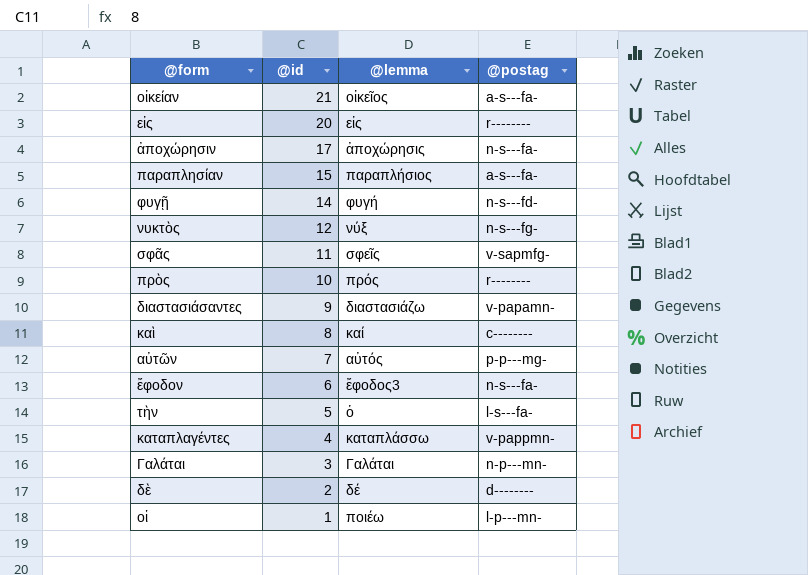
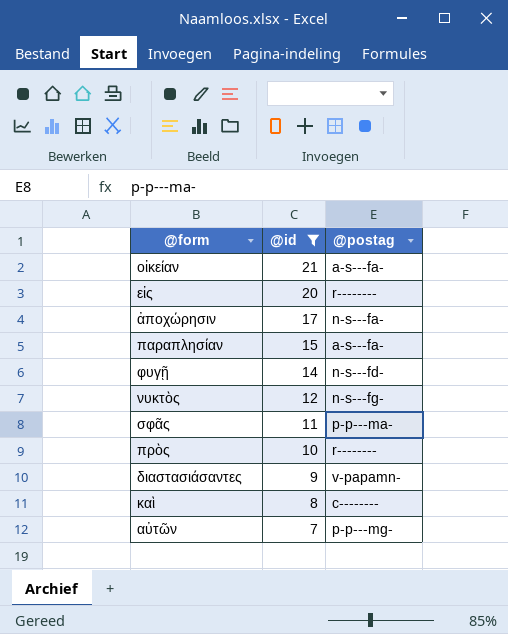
filter: none -> @id >= 7
column @lemma | position: 3 -> none
σφᾶς | @postag: v-sapmfg- -> p-p---ma-

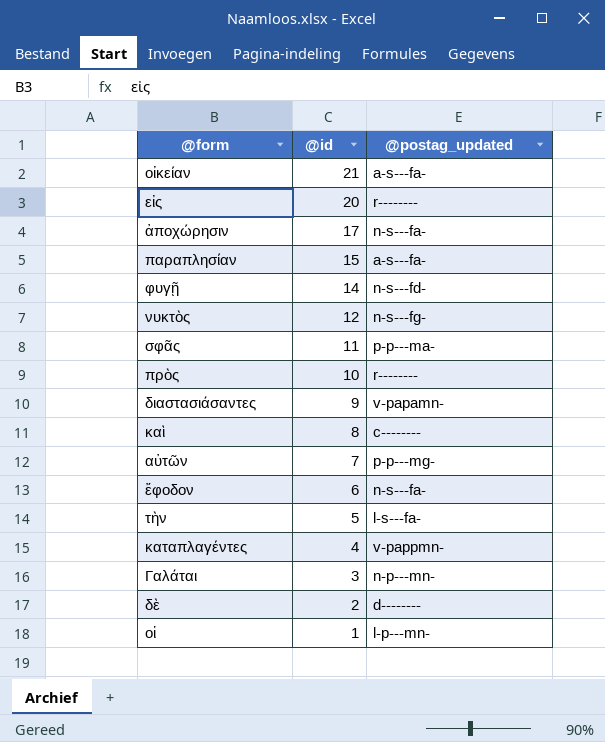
filter: @id >= 7 -> none
column name: @postag -> @postag_updated

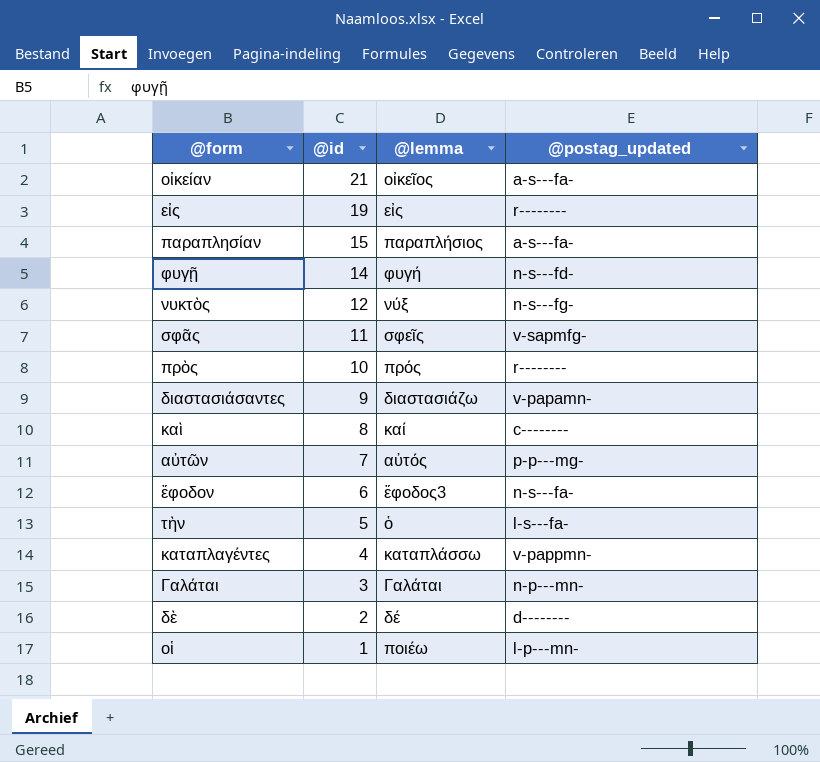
column @lemma | position: none -> 3
row ἀποχώρησιν: 17 | n-s---fa- -> none
εἰς | @id: 20 -> 19
σφᾶς | @postag_updated: p-p---ma- -> v-sapmfg-

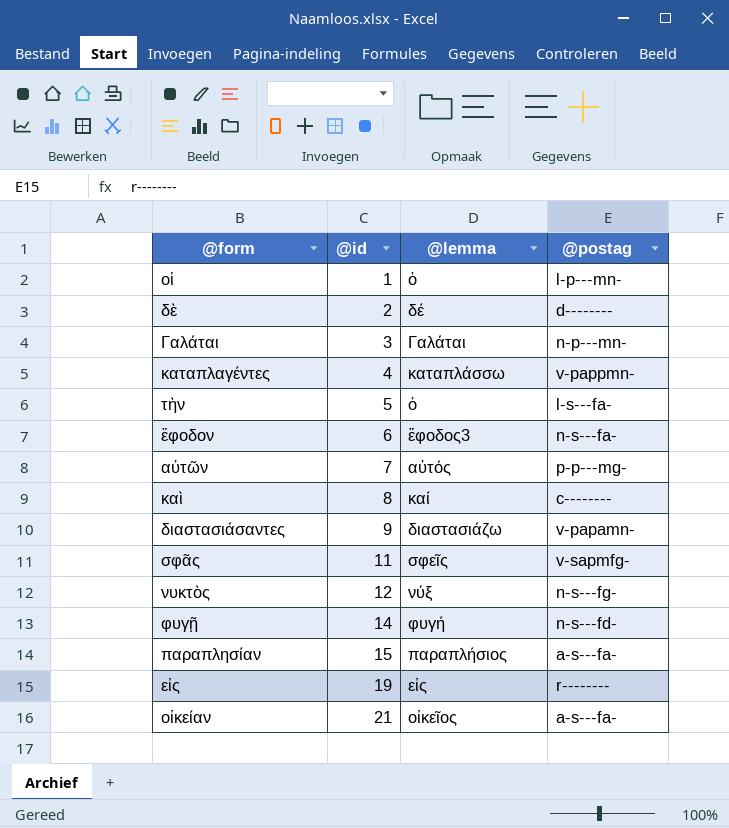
row order: @id descending -> @id ascending
column name: @postag_updated -> @postag
row πρὸς: 10 | πρός | r-------- -> none
οἱ | @lemma: ποιέω -> ὁ

